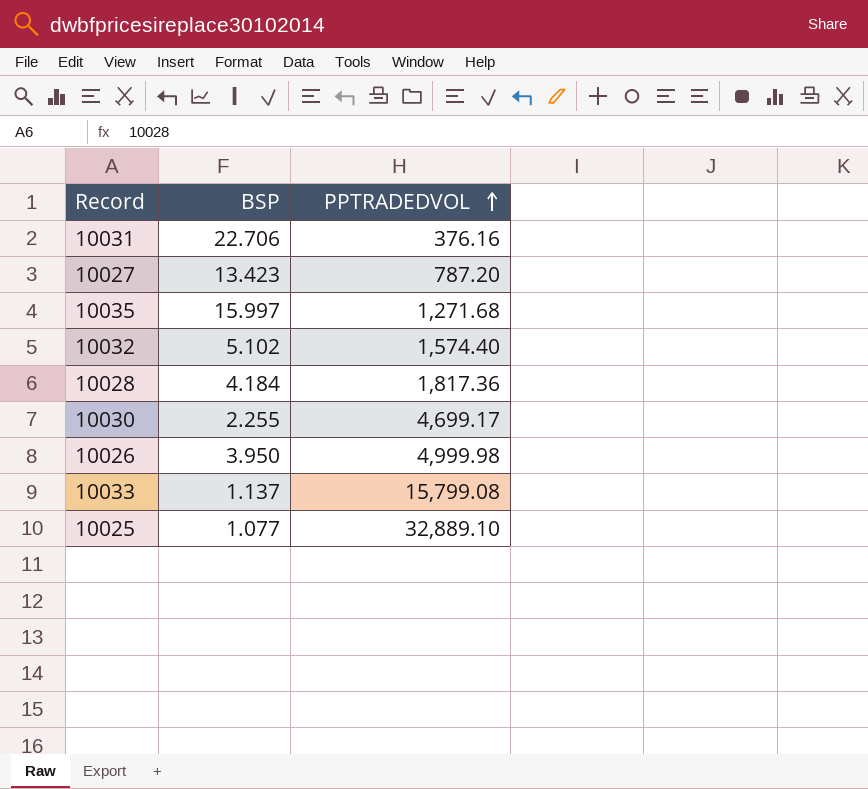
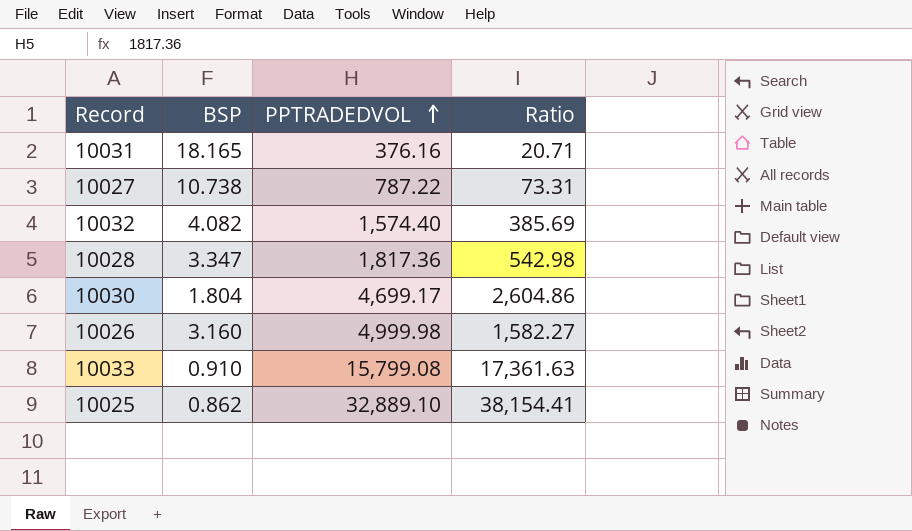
column Ratio | formula: none -> [PPTRADEDVOL] / [BSP]
row 10035: 15.997 | 1,271.68 -> none
10031 | BSP: 22.706 -> 18.165
10027 | BSP: 13.423 -> 10.738
10027 | PPTRADEDVOL: 787.20 -> 787.22
10032 | BSP: 5.102 -> 4.082
10028 | BSP: 4.184 -> 3.347
10030 | BSP: 2.255 -> 1.804
10026 | BSP: 3.950 -> 3.160
10033 | BSP: 1.137 -> 0.910
10025 | BSP: 1.077 -> 0.862

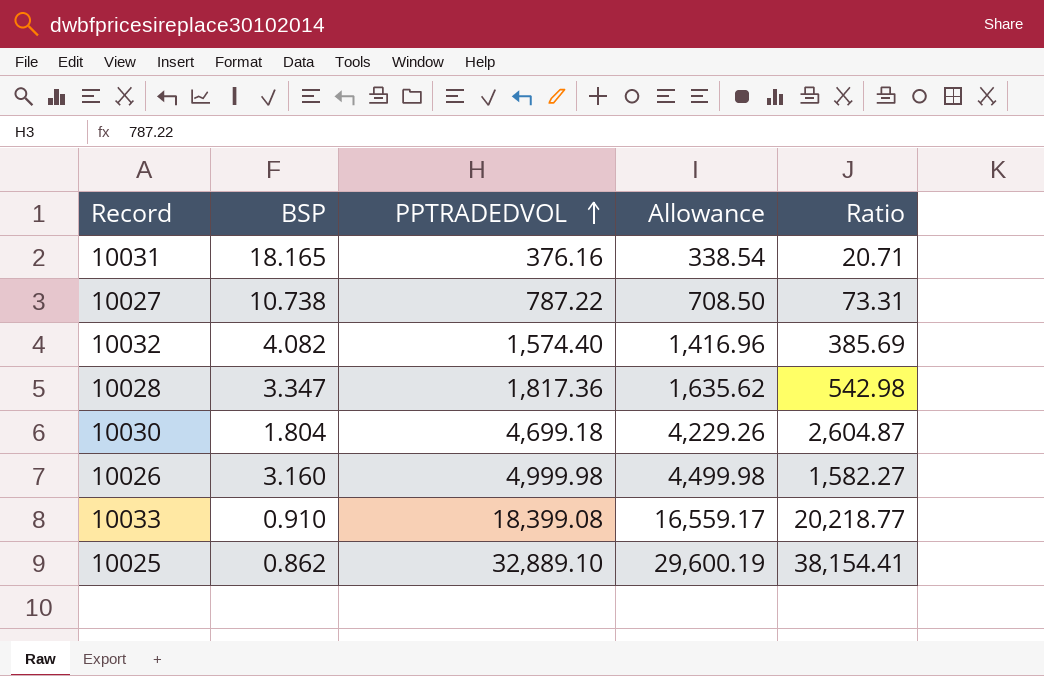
column Allowance | formula: none -> [PPTRADEDVOL] * 0.9
10030 | PPTRADEDVOL: 4,699.17 -> 4,699.18
10030 | Ratio: 2,604.86 -> 2,604.87
10033 | PPTRADEDVOL: 15,799.08 -> 18,399.08
10033 | Ratio: 17,361.63 -> 20,218.77

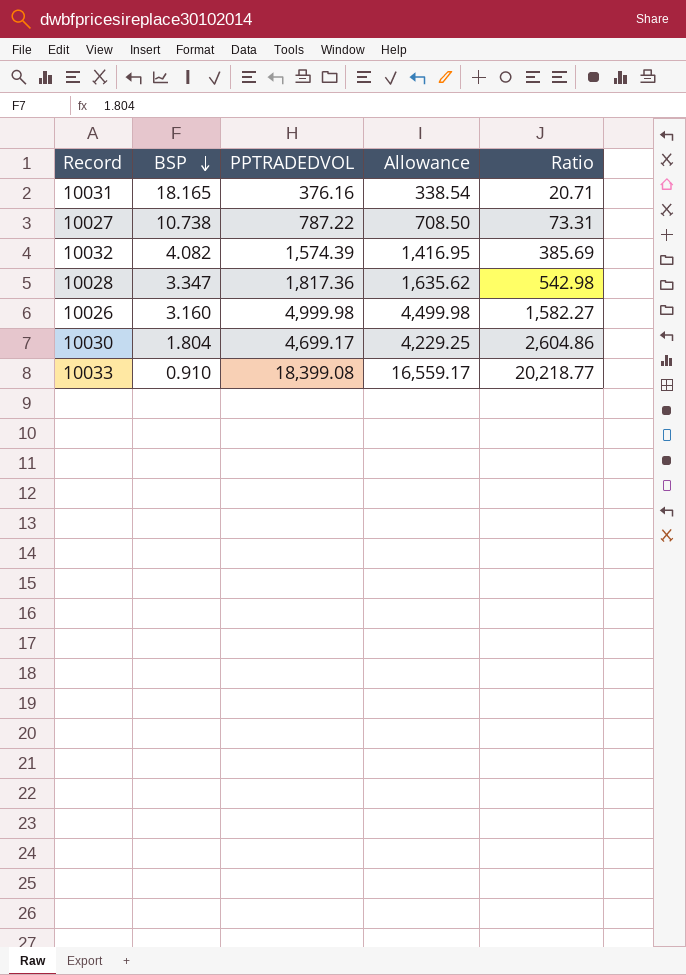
row order: PPTRADEDVOL ascending -> BSP descending
row 10025: 0.862 | 32,889.10 | 29,600.19 | 38,154.41 -> none
10032 | PPTRADEDVOL: 1,574.40 -> 1,574.39
10032 | Allowance: 1,416.96 -> 1,416.95
10030 | PPTRADEDVOL: 4,699.18 -> 4,699.17
10030 | Allowance: 4,229.26 -> 4,229.25
10030 | Ratio: 2,604.87 -> 2,604.86

